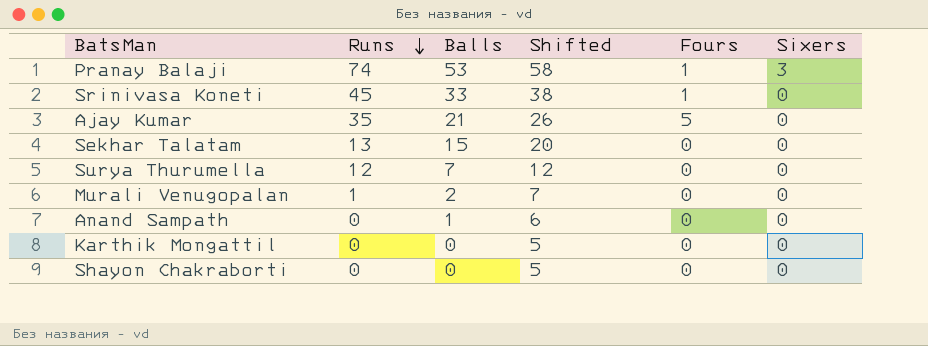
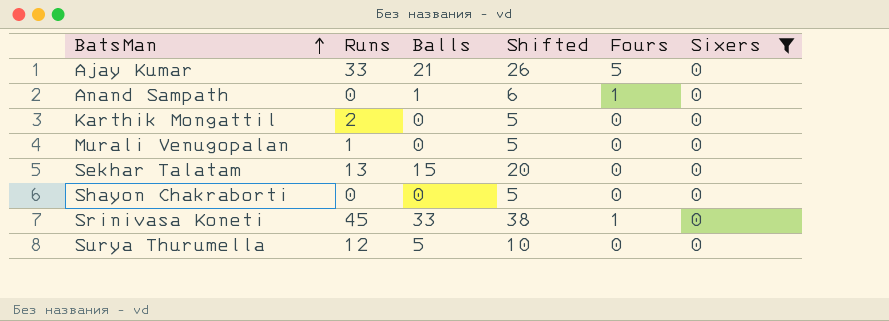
filter: none -> Sixers = 0
row order: Runs descending -> BatsMan ascending
Ajay Kumar | Runs: 35 -> 33
Anand Sampath | Fours: 0 -> 1
Karthik Mongattil | Runs: 0 -> 2
Murali Venugopalan | Balls: 2 -> 0
Murali Venugopalan | Shifted: 7 -> 5
Surya Thurumella | Balls: 7 -> 5
Surya Thurumella | Shifted: 12 -> 10

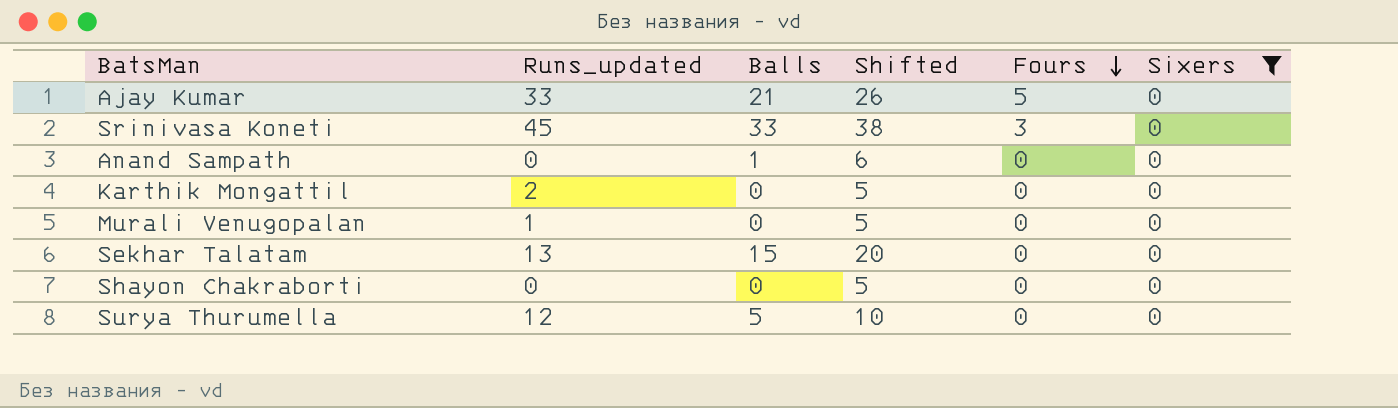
row order: BatsMan ascending -> Fours descending
column name: Runs -> Runs_updated
Srinivasa Koneti | Fours: 1 -> 3
Anand Sampath | Fours: 1 -> 0

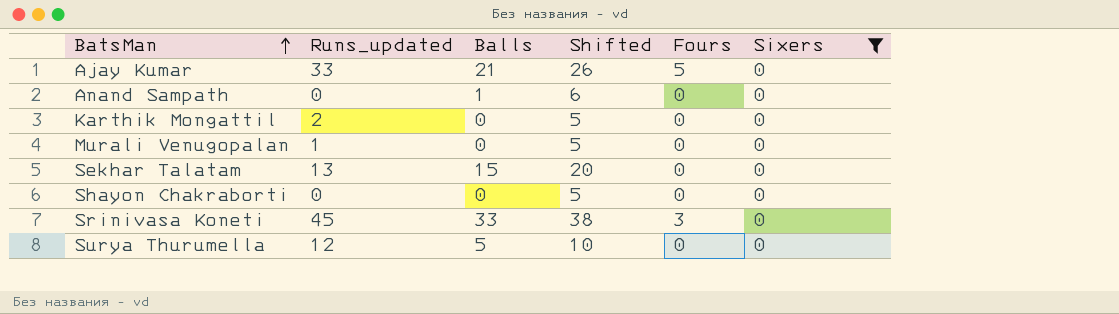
row order: Fours descending -> BatsMan ascending

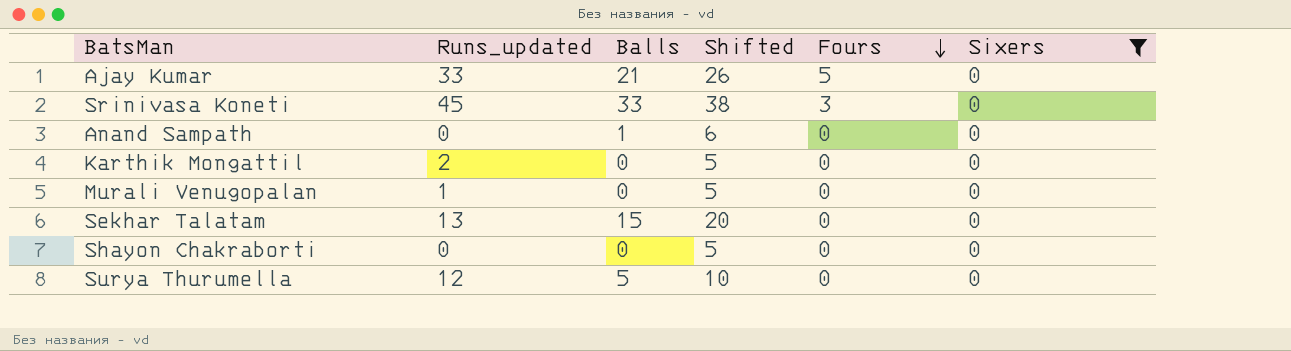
row order: BatsMan ascending -> Fours descending

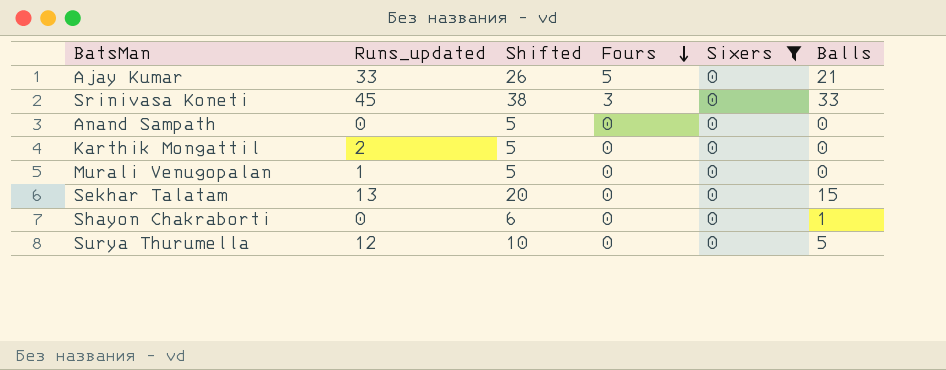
column Balls | position: 3 -> 6
Anand Sampath | Shifted: 6 -> 5
Anand Sampath | Balls: 1 -> 0
Shayon Chakraborti | Shifted: 5 -> 6
Shayon Chakraborti | Balls: 0 -> 1

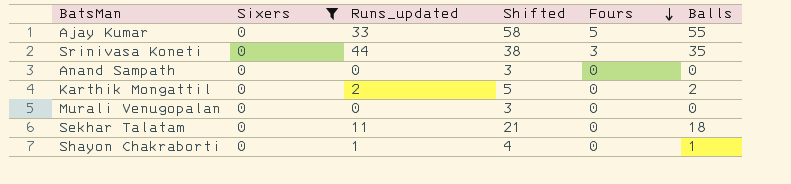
column Sixers | position: 5 -> 2
column Shifted | formula: [Balls] + 5 -> [Balls] + 3
row Surya Thurumella: 12 | 10 | 0 | 0 | 5 -> none
Ajay Kumar | Balls: 21 -> 55
Srinivasa Koneti | Runs_updated: 45 -> 44
Srinivasa Koneti | Balls: 33 -> 35
Karthik Mongattil | Balls: 0 -> 2
Murali Venugopalan | Runs_updated: 1 -> 0
Sekhar Talatam | Runs_updated: 13 -> 11
Sekhar Talatam | Balls: 15 -> 18
Shayon Chakraborti | Runs_updated: 0 -> 1

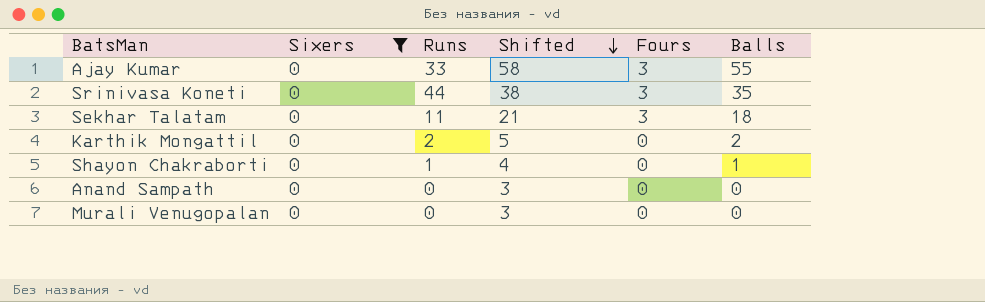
row order: Fours descending -> Shifted descending
column name: Runs_updated -> Runs
Ajay Kumar | Fours: 5 -> 3
Sekhar Talatam | Fours: 0 -> 3

